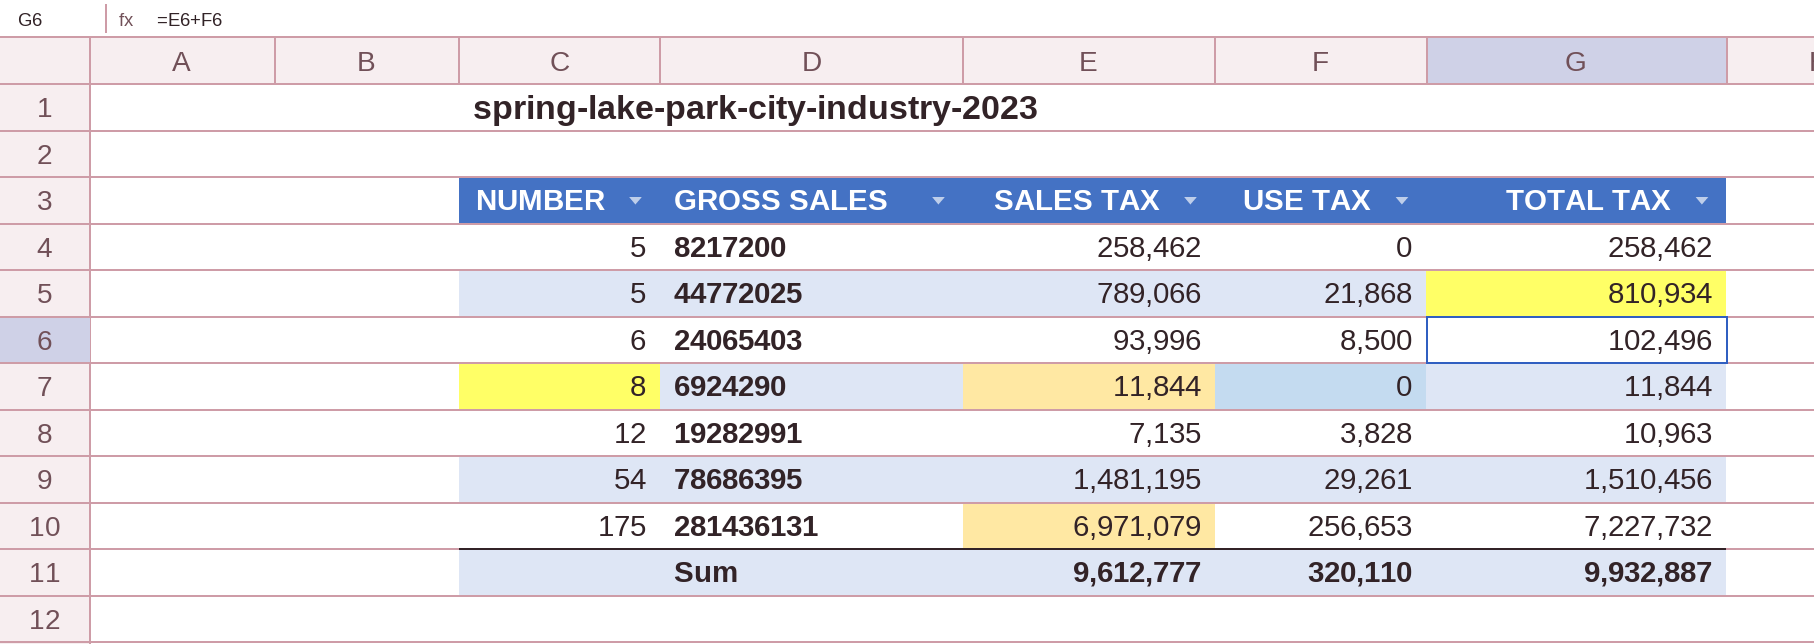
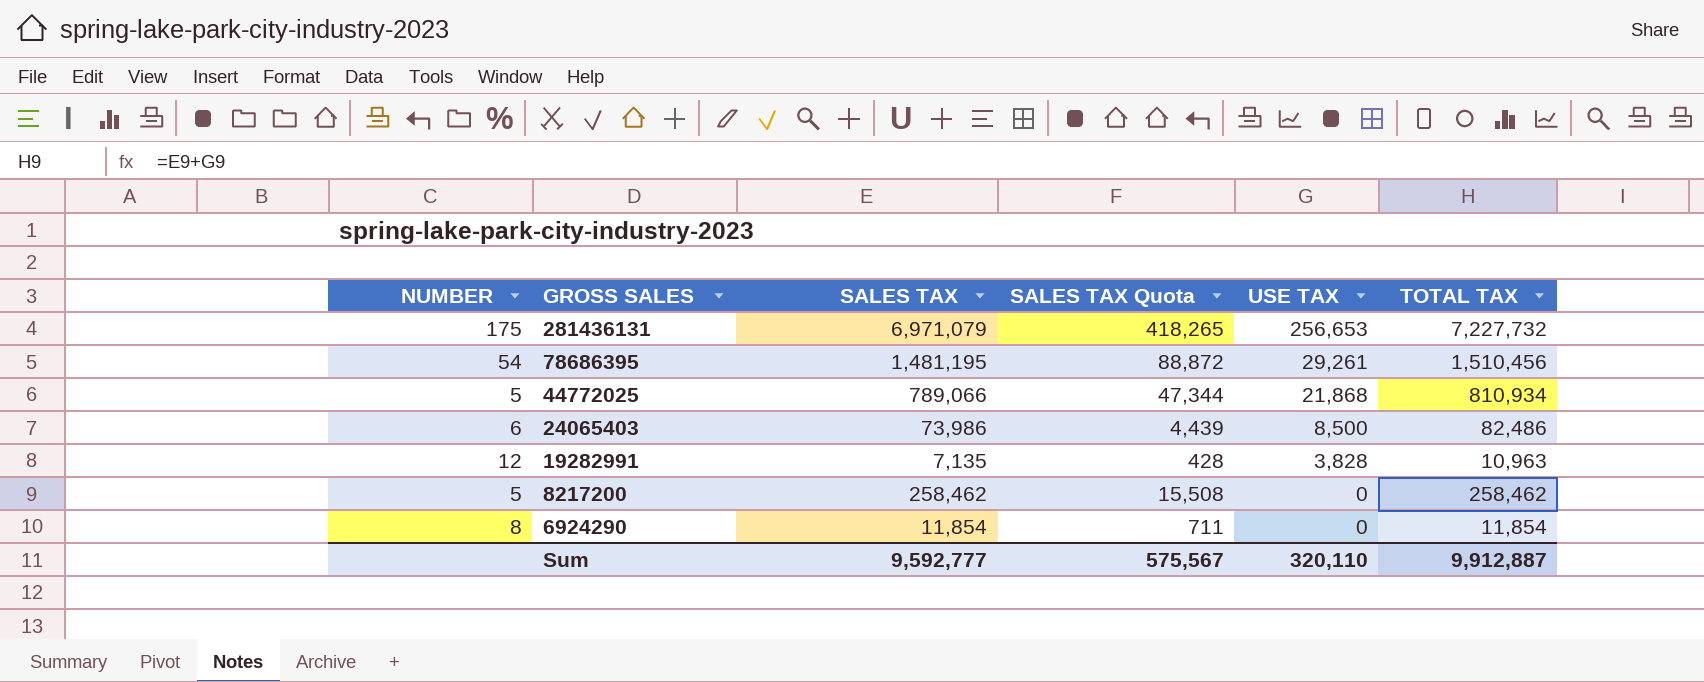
row order: NUMBER ascending -> GROSS SALES descending
column SALES TAX Quota | formula: none -> [SALES TAX] * 0.06
24065403 | SALES TAX: 93,996 -> 73,986
24065403 | TOTAL TAX: 102,496 -> 82,486
6924290 | SALES TAX: 11,844 -> 11,854
6924290 | TOTAL TAX: 11,844 -> 11,854
Sum | SALES TAX: 9,612,777 -> 9,592,777
Sum | TOTAL TAX: 9,932,887 -> 9,912,887

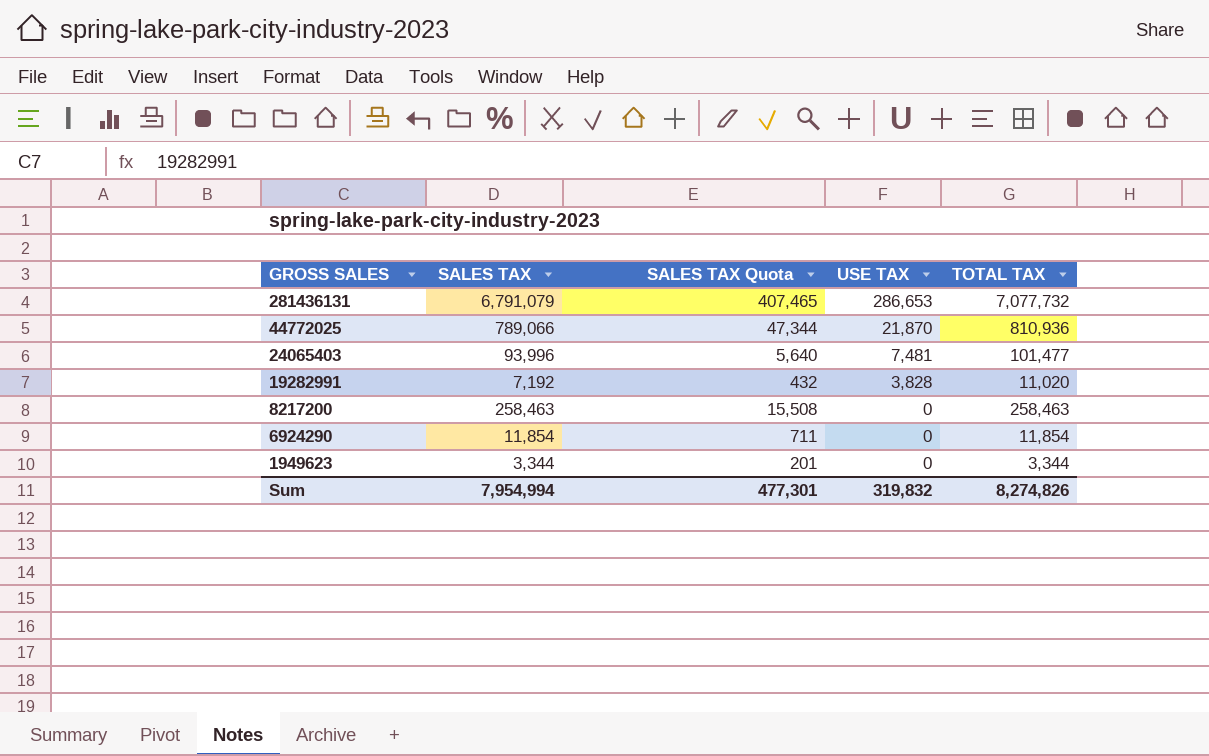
column NUMBER | position: 1 -> none
row 78686395: 54 | 1,481,195 | 88,872 | 29,261 | 1,510,456 -> none
281436131 | SALES TAX: 6,971,079 -> 6,791,079
281436131 | SALES TAX Quota: 418,265 -> 407,465
281436131 | USE TAX: 256,653 -> 286,653
281436131 | TOTAL TAX: 7,227,732 -> 7,077,732
44772025 | USE TAX: 21,868 -> 21,870
44772025 | TOTAL TAX: 810,934 -> 810,936
24065403 | SALES TAX: 73,986 -> 93,996
24065403 | SALES TAX Quota: 4,439 -> 5,640
24065403 | USE TAX: 8,500 -> 7,481
24065403 | TOTAL TAX: 82,486 -> 101,477
19282991 | SALES TAX: 7,135 -> 7,192
19282991 | SALES TAX Quota: 428 -> 432
19282991 | TOTAL TAX: 10,963 -> 11,020
8217200 | SALES TAX: 258,462 -> 258,463
8217200 | TOTAL TAX: 258,462 -> 258,463
row 1949623: none -> 3,344 | 201 | 0 | 3,344
Sum | SALES TAX: 9,592,777 -> 7,954,994
Sum | SALES TAX Quota: 575,567 -> 477,301
Sum | USE TAX: 320,110 -> 319,832
Sum | TOTAL TAX: 9,912,887 -> 8,274,826

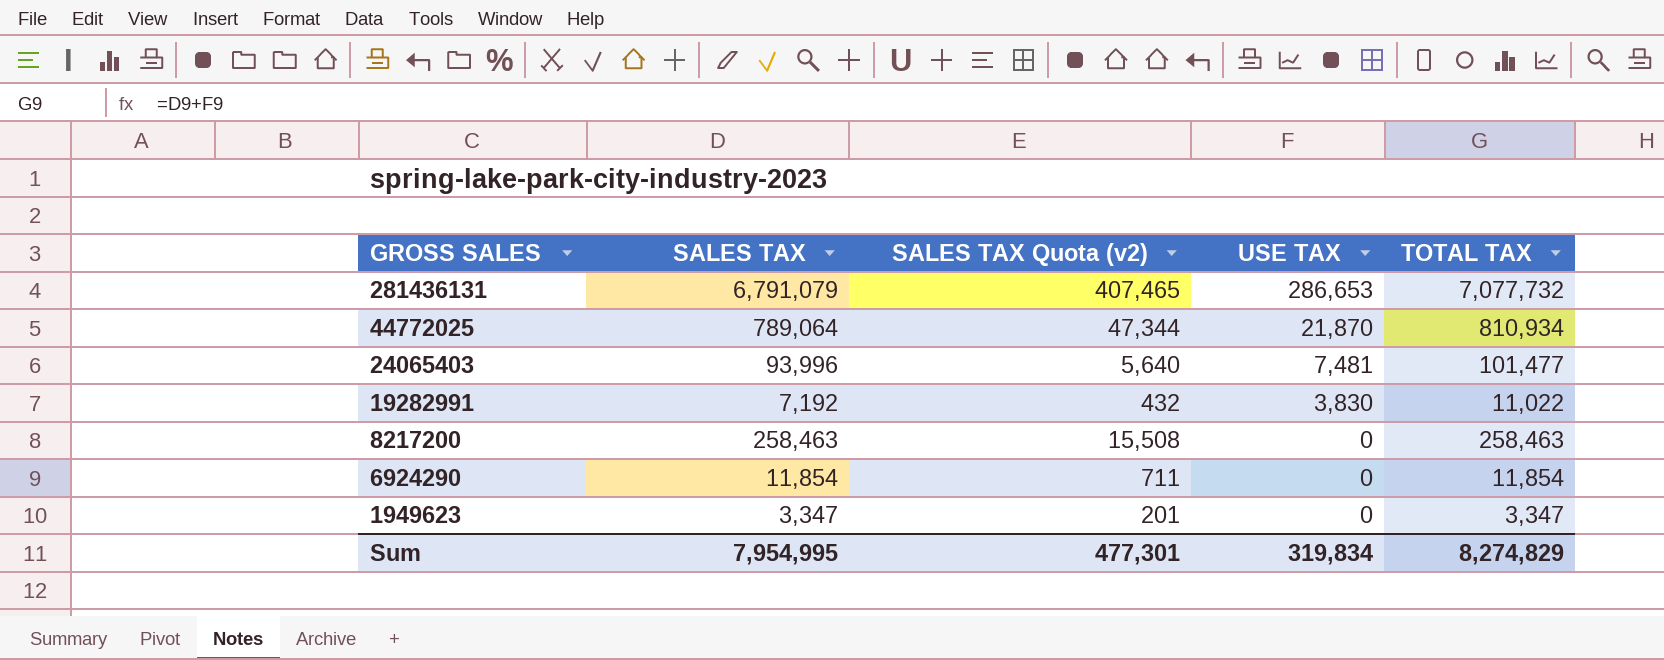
column name: SALES TAX Quota -> SALES TAX Quota (v2)
44772025 | SALES TAX: 789,066 -> 789,064
44772025 | TOTAL TAX: 810,936 -> 810,934
19282991 | USE TAX: 3,828 -> 3,830
19282991 | TOTAL TAX: 11,020 -> 11,022
1949623 | SALES TAX: 3,344 -> 3,347
1949623 | TOTAL TAX: 3,344 -> 3,347
Sum | SALES TAX: 7,954,994 -> 7,954,995
Sum | USE TAX: 319,832 -> 319,834
Sum | TOTAL TAX: 8,274,826 -> 8,274,829

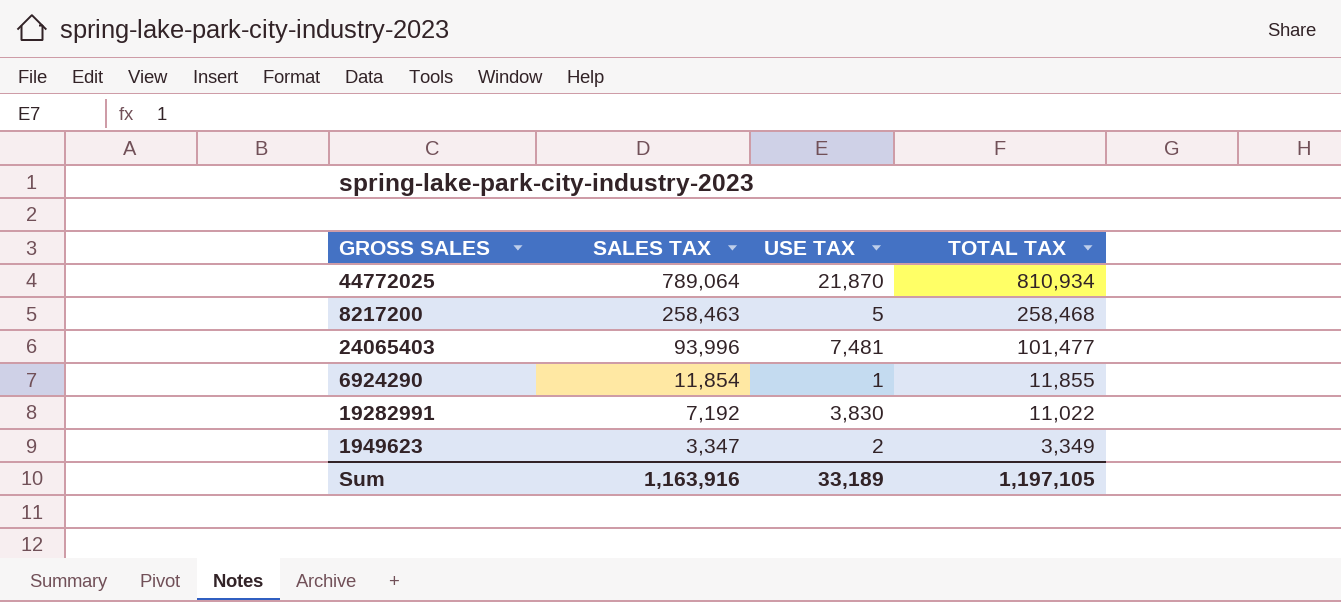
row order: GROSS SALES descending -> SALES TAX descending
column SALES TAX Quota (v2) | formula: [SALES TAX] * 0.06 -> none
row 281436131: 6,791,079 | 407,465 | 286,653 | 7,077,732 -> none
8217200 | USE TAX: 0 -> 5
8217200 | TOTAL TAX: 258,463 -> 258,468
6924290 | USE TAX: 0 -> 1
6924290 | TOTAL TAX: 11,854 -> 11,855
1949623 | USE TAX: 0 -> 2
1949623 | TOTAL TAX: 3,347 -> 3,349
Sum | SALES TAX: 7,954,995 -> 1,163,916
Sum | USE TAX: 319,834 -> 33,189
Sum | TOTAL TAX: 8,274,829 -> 1,197,105

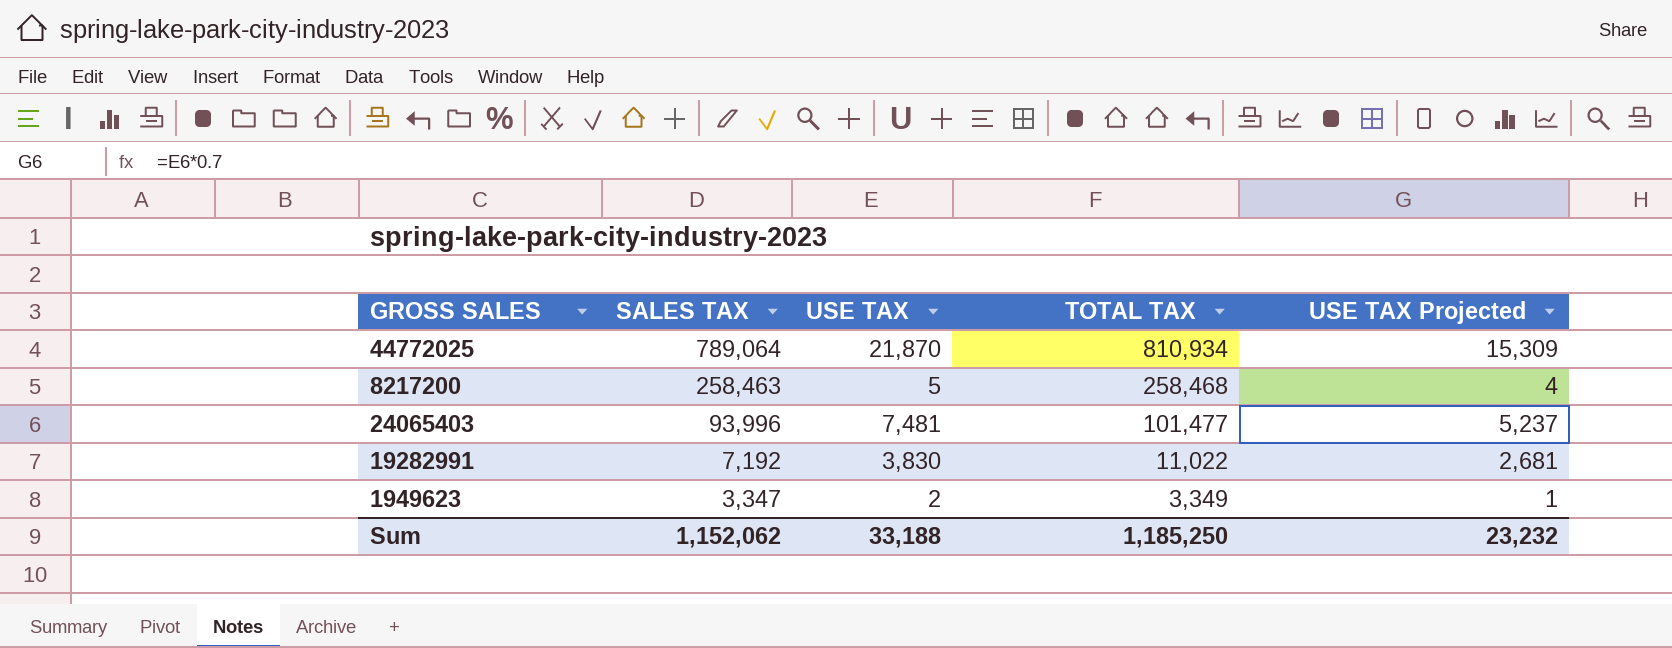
column USE TAX Projected | formula: none -> [USE TAX] * 0.7
row 6924290: 11,854 | 1 | 11,855 -> none
Sum | SALES TAX: 1,163,916 -> 1,152,062
Sum | USE TAX: 33,189 -> 33,188
Sum | TOTAL TAX: 1,197,105 -> 1,185,250

